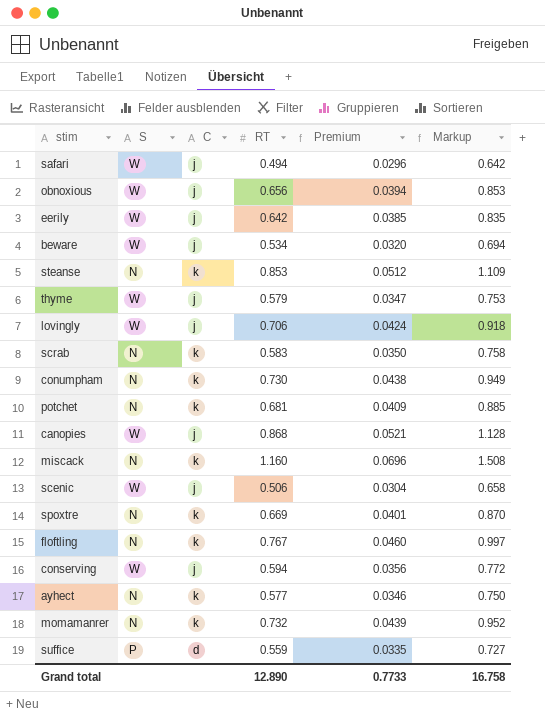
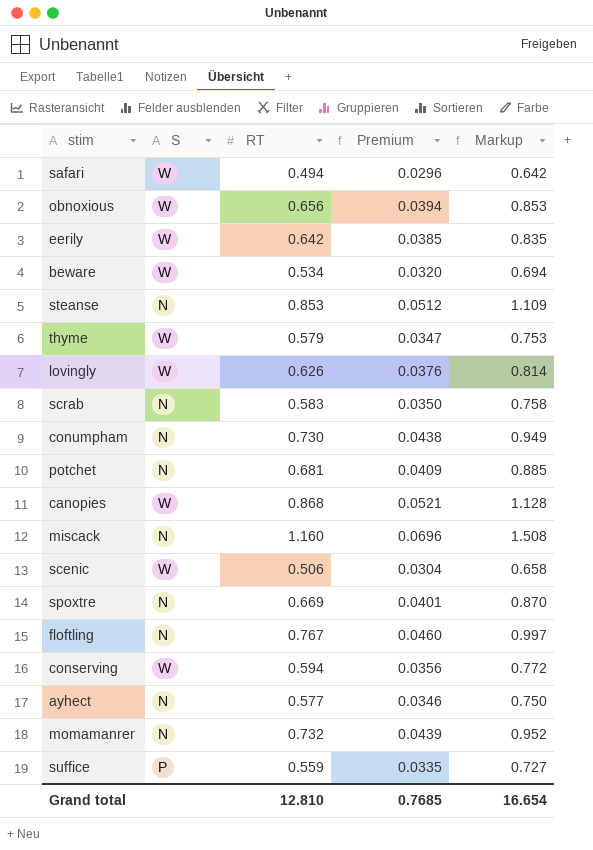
column C | position: 3 -> none
lovingly | RT: 0.706 -> 0.626
lovingly | Premium: 0.0424 -> 0.0376
lovingly | Markup: 0.918 -> 0.814
Grand total | RT: 12.890 -> 12.810
Grand total | Premium: 0.7733 -> 0.7685
Grand total | Markup: 16.758 -> 16.654

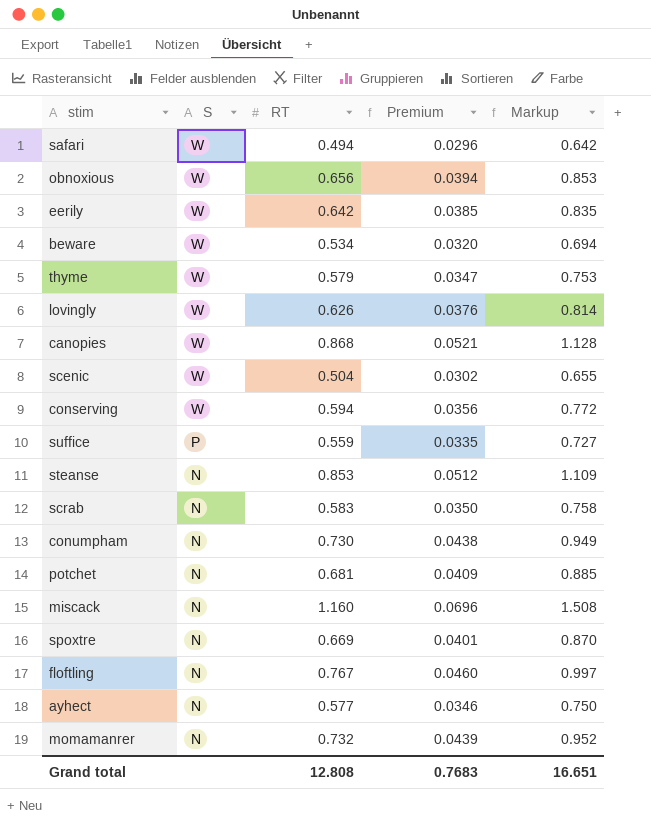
row order: none -> S descending
scenic | RT: 0.506 -> 0.504
scenic | Premium: 0.0304 -> 0.0302
scenic | Markup: 0.658 -> 0.655
Grand total | RT: 12.810 -> 12.808
Grand total | Premium: 0.7685 -> 0.7683
Grand total | Markup: 16.654 -> 16.651

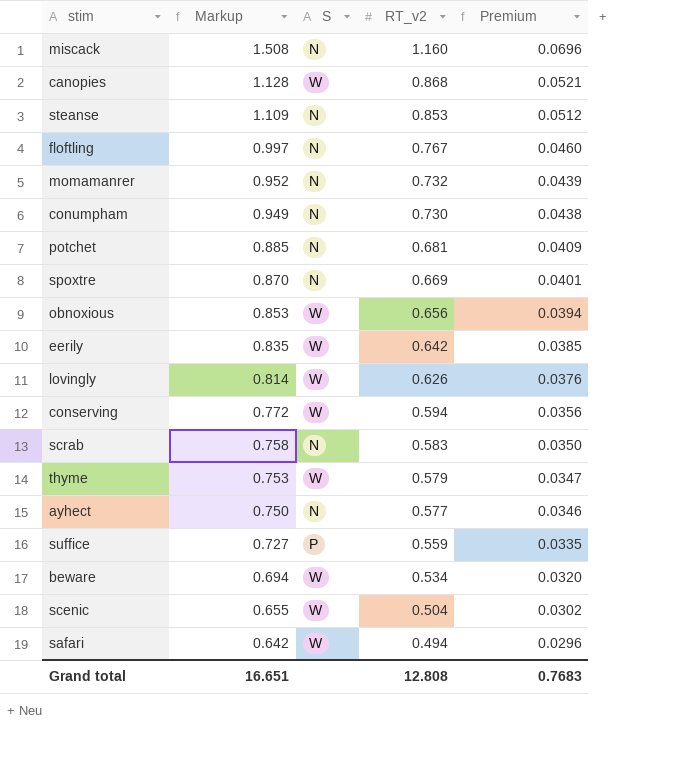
row order: S descending -> Markup descending
column Markup | position: 5 -> 2
column name: RT -> RT_v2

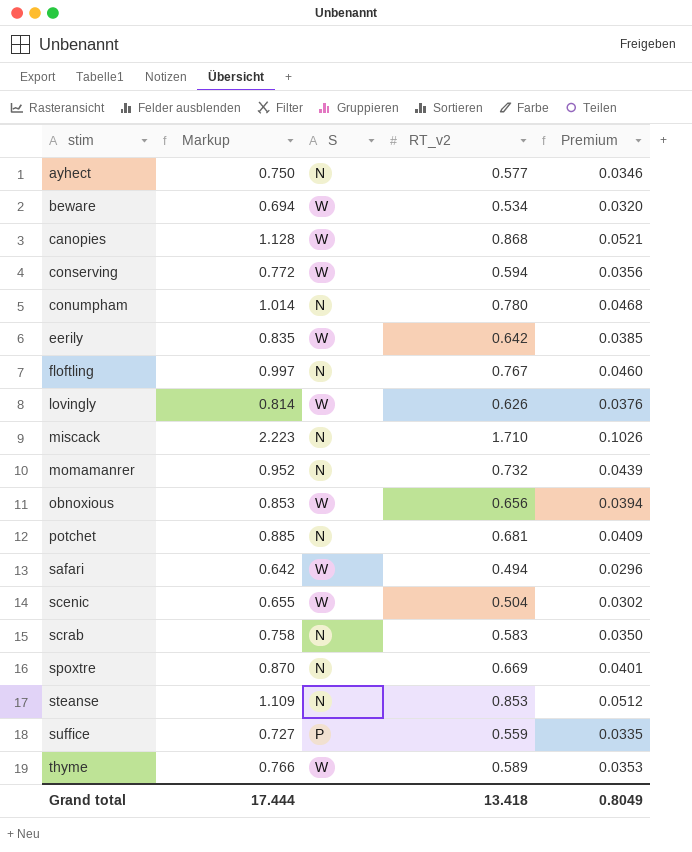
row order: Markup descending -> stim ascending
conumpham | Markup: 0.949 -> 1.014
conumpham | RT_v2: 0.730 -> 0.780
conumpham | Premium: 0.0438 -> 0.0468
miscack | Markup: 1.508 -> 2.223
miscack | RT_v2: 1.160 -> 1.710
miscack | Premium: 0.0696 -> 0.1026
thyme | Markup: 0.753 -> 0.766
thyme | RT_v2: 0.579 -> 0.589
thyme | Premium: 0.0347 -> 0.0353
Grand total | Markup: 16.651 -> 17.444
Grand total | RT_v2: 12.808 -> 13.418
Grand total | Premium: 0.7683 -> 0.8049

